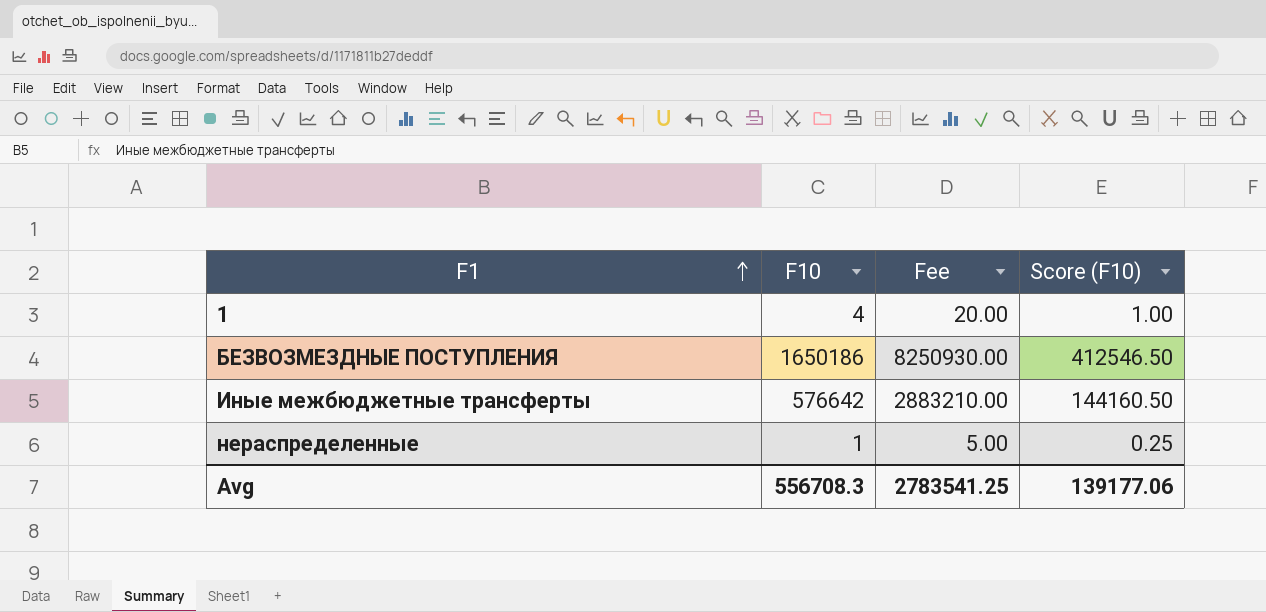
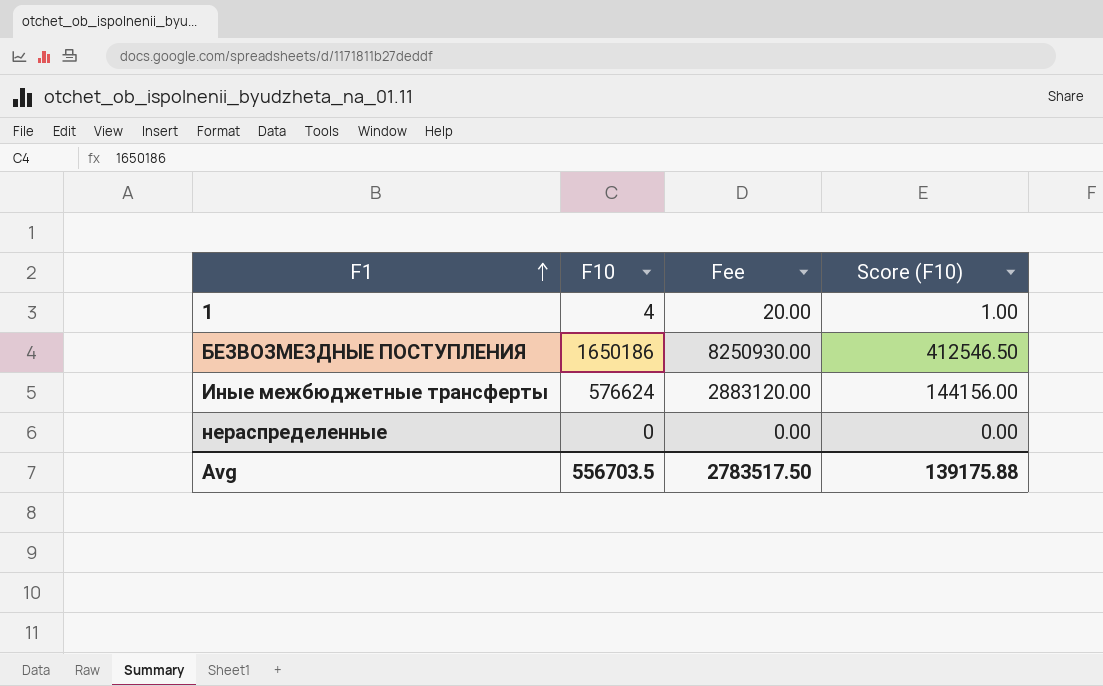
Иные межбюджетные трансферты | F10: 576642 -> 576624
Иные межбюджетные трансферты | Fee: 2883210.00 -> 2883120.00
Иные межбюджетные трансферты | Score (F10): 144160.50 -> 144156.00
нераспределенные | F10: 1 -> 0
нераспределенные | Fee: 5.00 -> 0.00
нераспределенные | Score (F10): 0.25 -> 0.00
Avg | F10: 556708.3 -> 556703.5
Avg | Fee: 2783541.25 -> 2783517.50
Avg | Score (F10): 139177.06 -> 139175.88

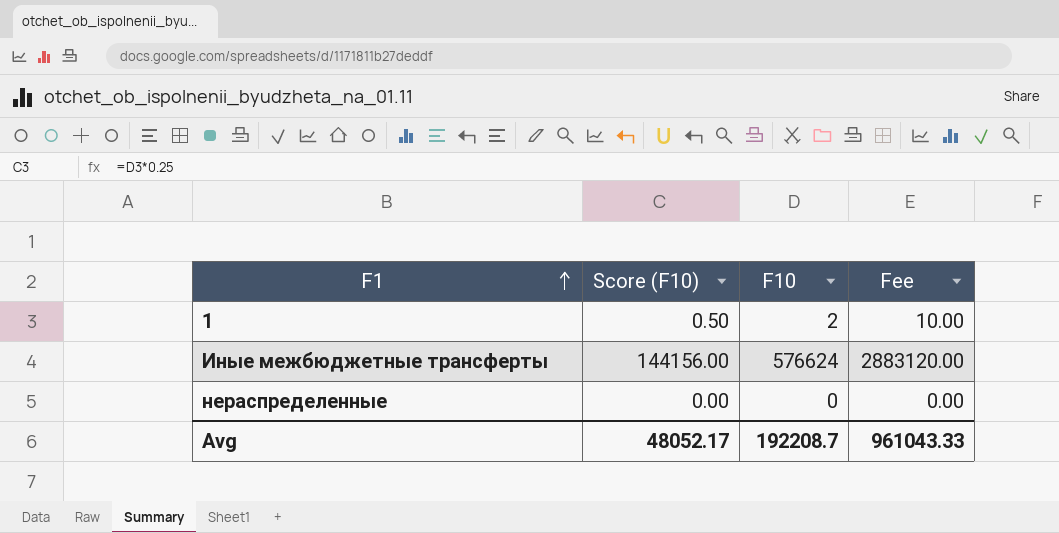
column Score (F10) | position: 4 -> 2
row БЕЗВОЗМЕЗДНЫЕ ПОСТУПЛЕНИЯ: 1650186 | 8250930.00 | 412546.50 -> none
1 | Score (F10): 1.00 -> 0.50
1 | F10: 4 -> 2
1 | Fee: 20.00 -> 10.00
Avg | Score (F10): 139175.88 -> 48052.17
Avg | F10: 556703.5 -> 192208.7
Avg | Fee: 2783517.50 -> 961043.33

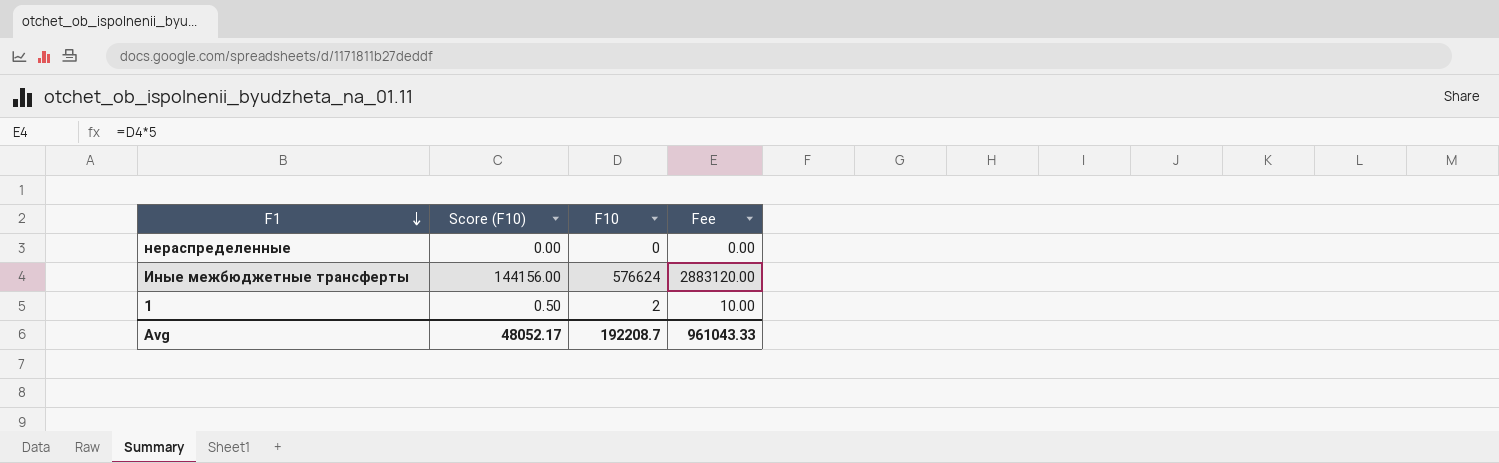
row order: F1 ascending -> F1 descending

